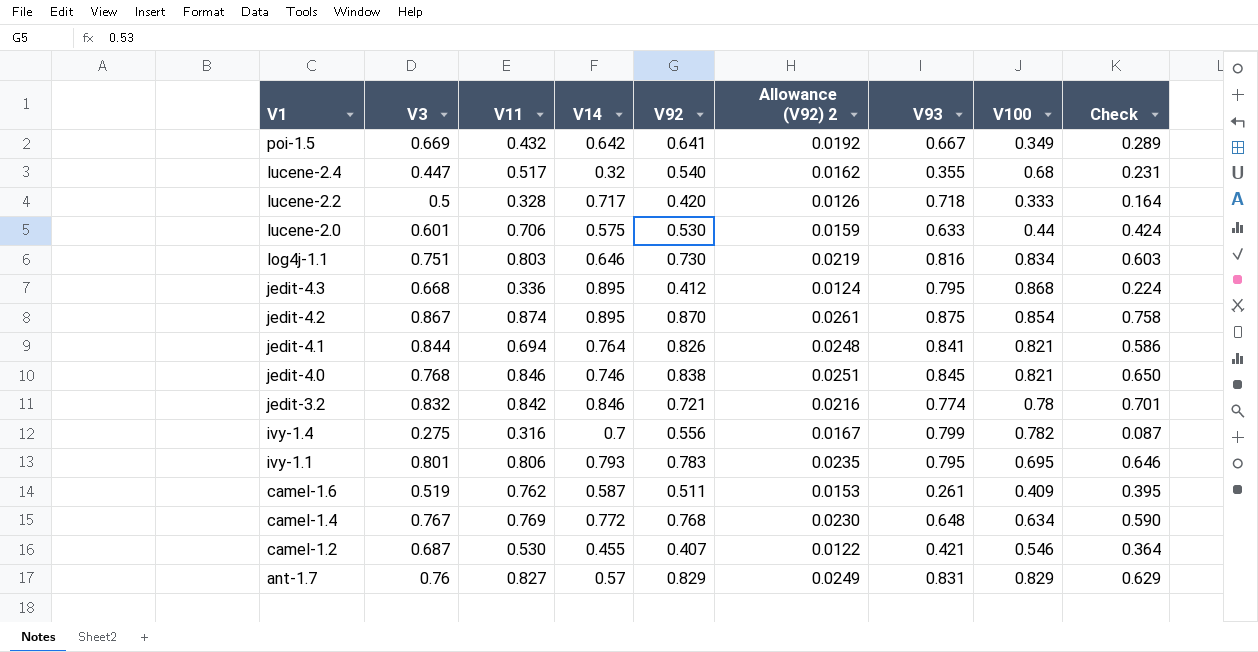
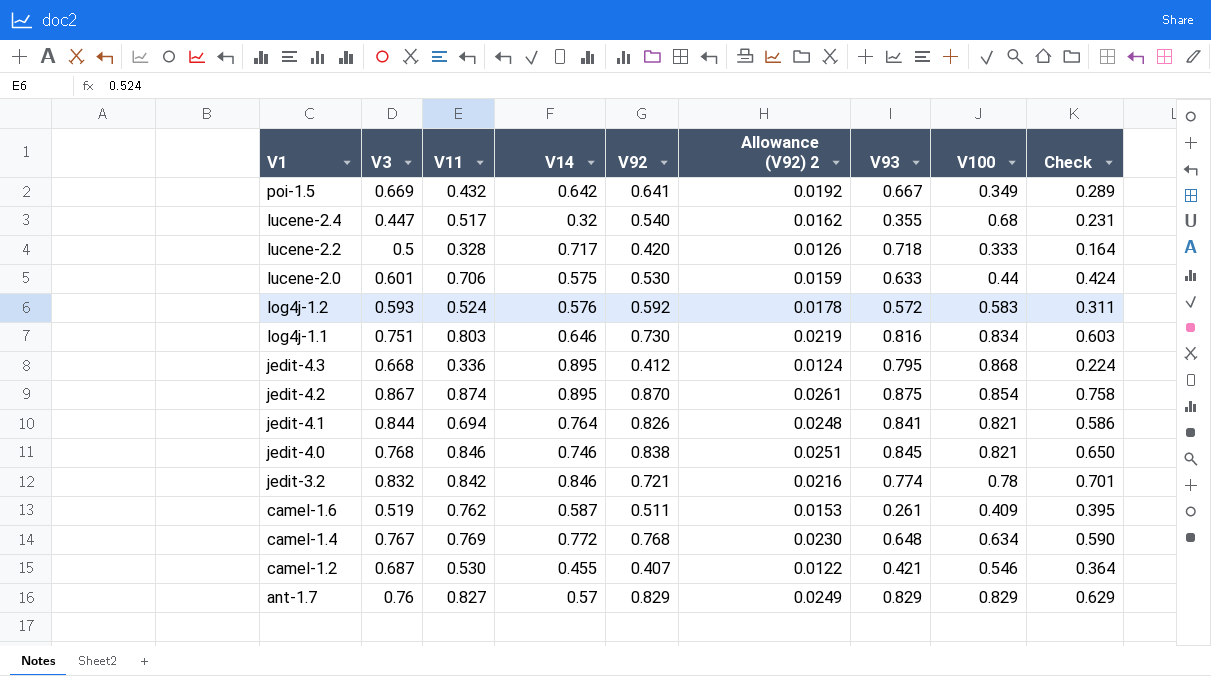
row ivy-1.4: 0.275 | 0.316 | 0.7 | 0.556 | 0.0167 | 0.799 | 0.782 | 0.087 -> none
row ivy-1.1: 0.801 | 0.806 | 0.793 | 0.783 | 0.0235 | 0.795 | 0.695 | 0.646 -> none
row log4j-1.2: none -> 0.593 | 0.524 | 0.576 | 0.592 | 0.0178 | 0.572 | 0.583 | 0.311
ant-1.7 | V93: 0.831 -> 0.829

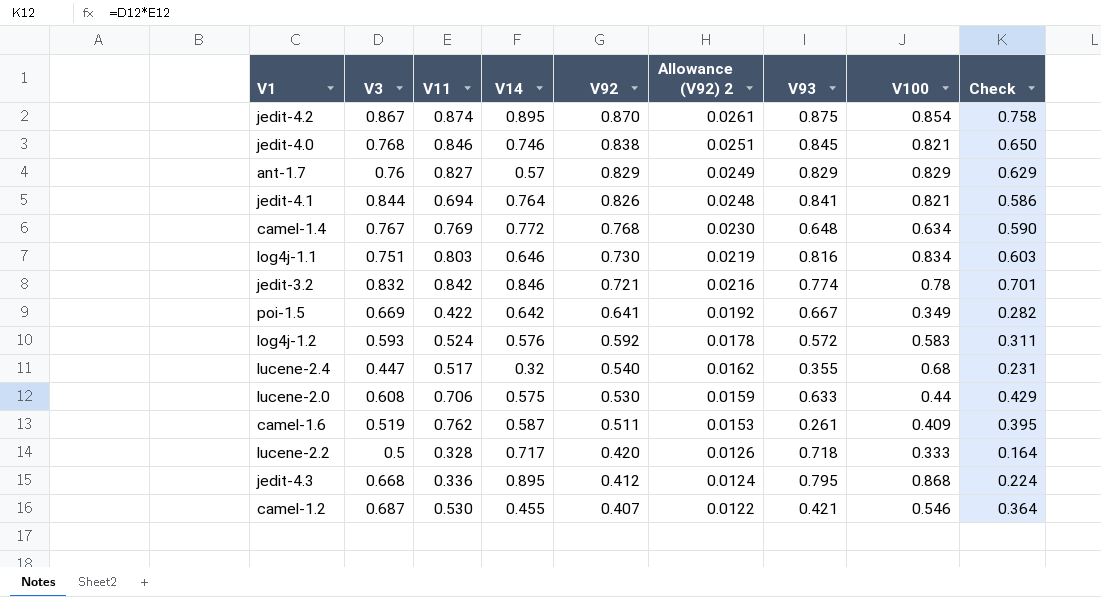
row order: V1 descending -> V92 descending
poi-1.5 | V11: 0.432 -> 0.422
poi-1.5 | Check: 0.289 -> 0.282
lucene-2.0 | V3: 0.601 -> 0.608
lucene-2.0 | Check: 0.424 -> 0.429

